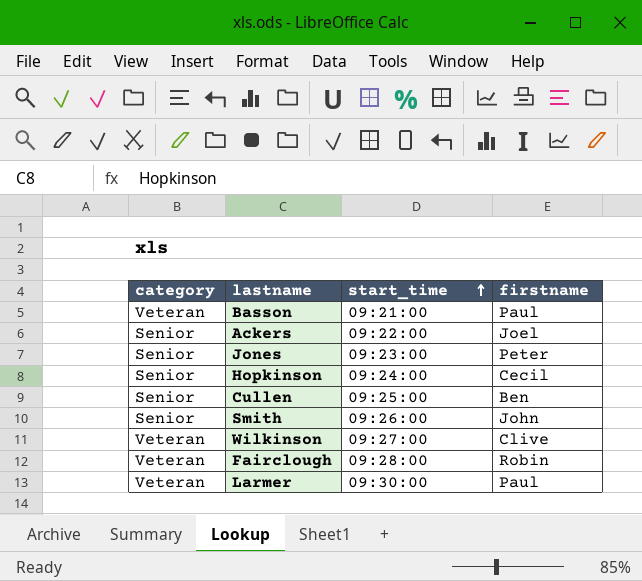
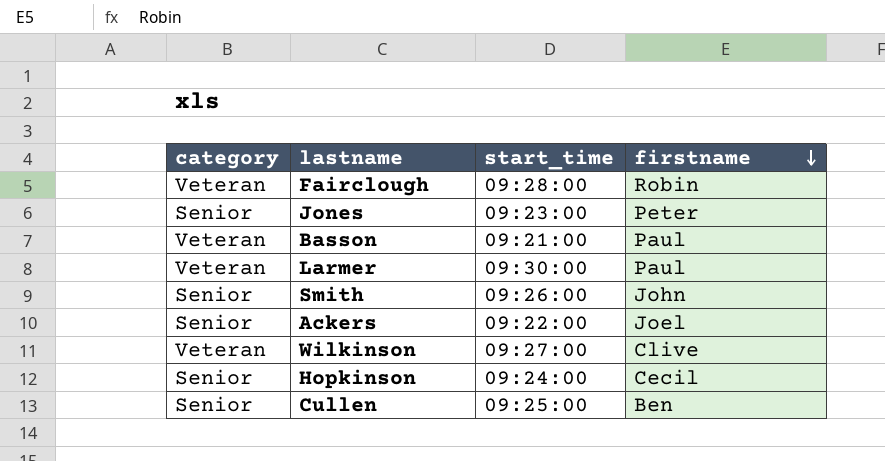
row order: start_time ascending -> firstname descending

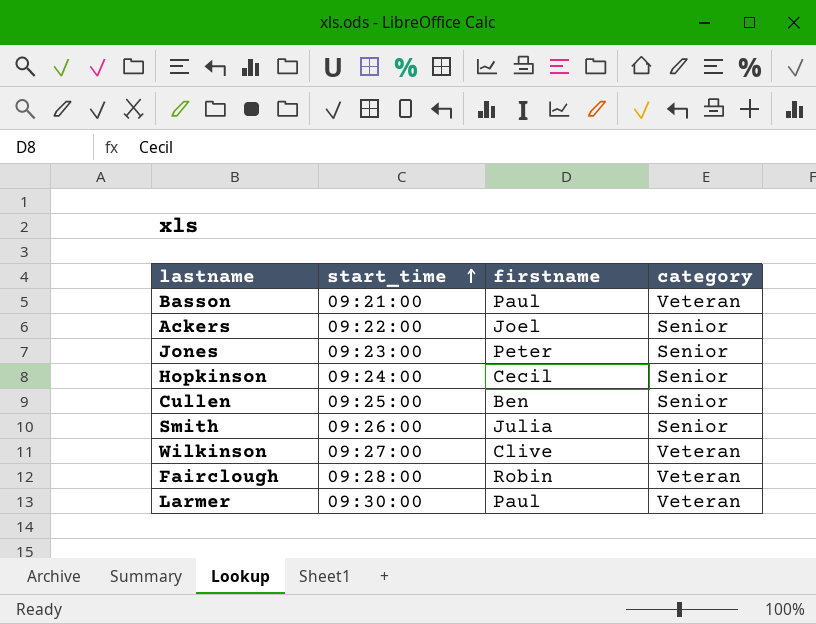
row order: firstname descending -> start_time ascending
column category | position: 1 -> 4
Smith | firstname: John -> Julia

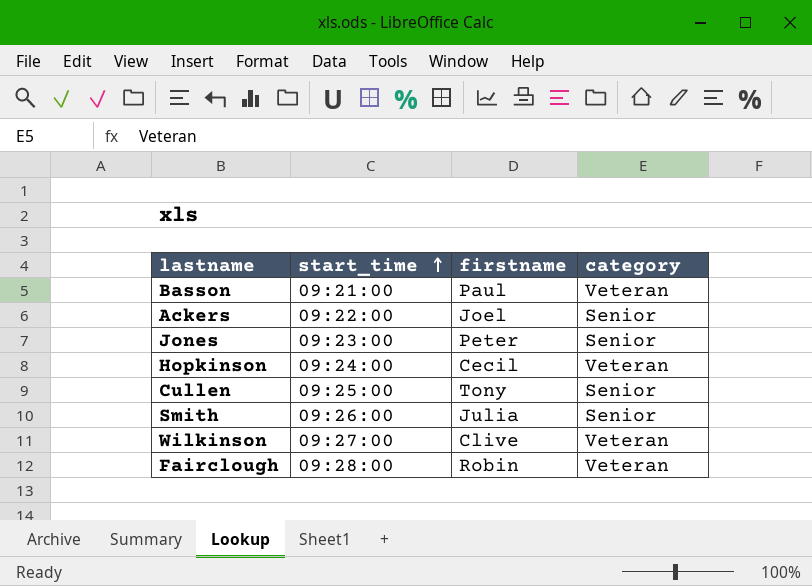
row Larmer: 09:30:00 | Paul | Veteran -> none
Hopkinson | category: Senior -> Veteran
Cullen | firstname: Ben -> Tony

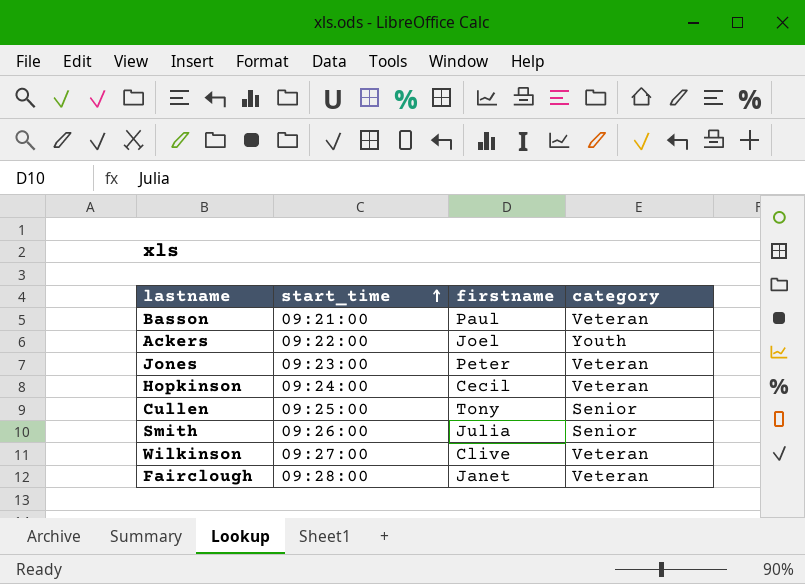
Ackers | category: Senior -> Youth
Jones | category: Senior -> Veteran
Fairclough | firstname: Robin -> Janet

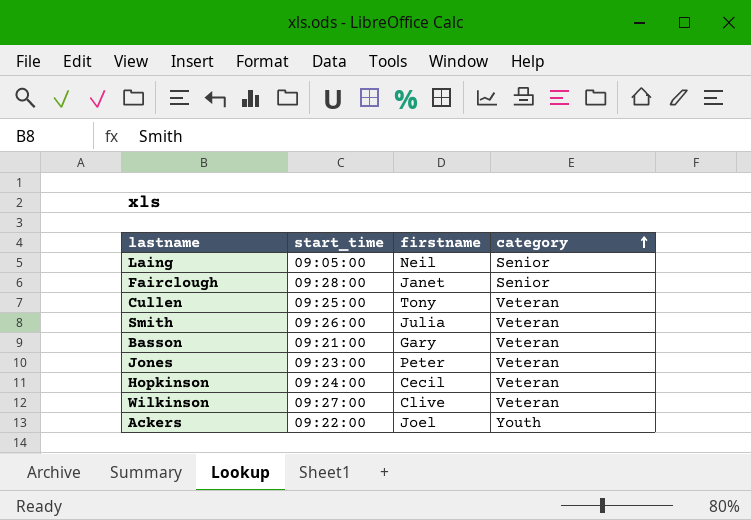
row order: start_time ascending -> category ascending
row Laing: none -> 09:05:00 | Neil | Senior
Fairclough | category: Veteran -> Senior
Cullen | category: Senior -> Veteran
Smith | category: Senior -> Veteran
Basson | firstname: Paul -> Gary

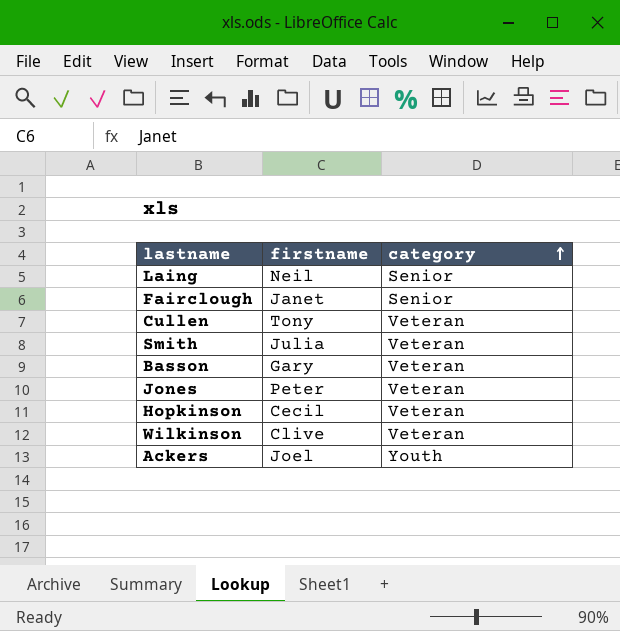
column start_time | position: 2 -> none

